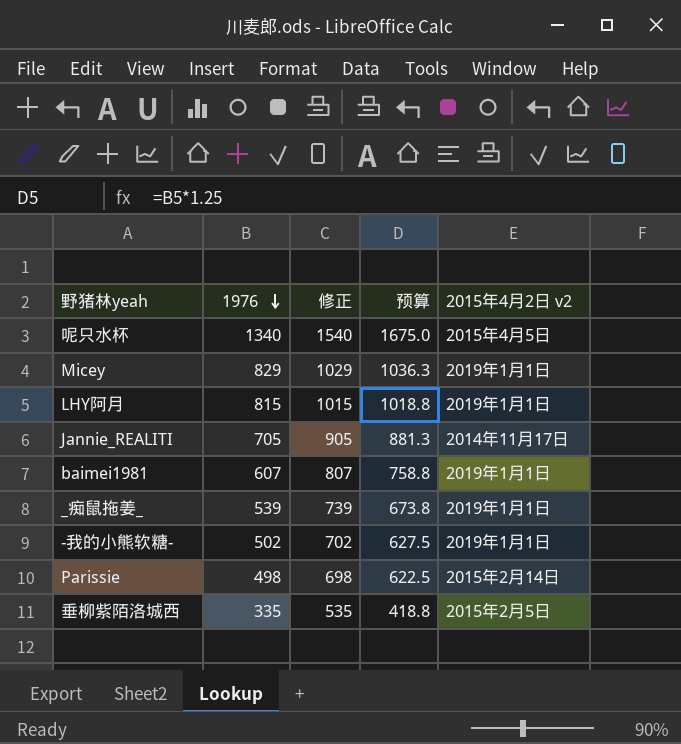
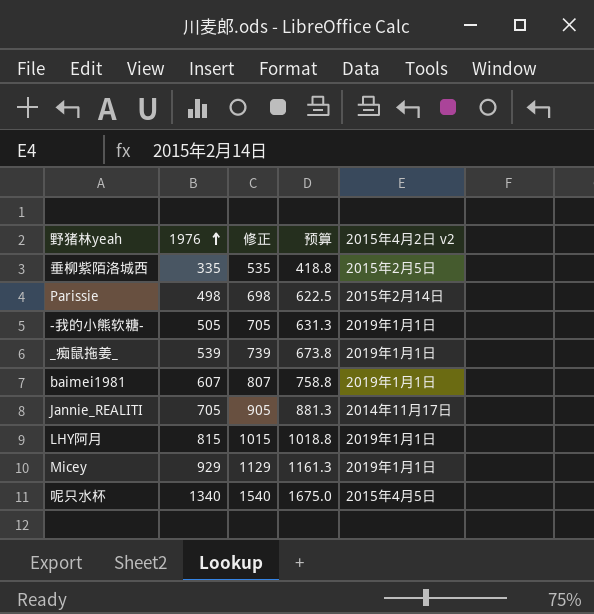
row order: 1976 descending -> 1976 ascending
-我的小熊软糖- | 1976: 502 -> 505
-我的小熊软糖- | 修正: 702 -> 705
-我的小熊软糖- | 预算: 627.5 -> 631.3
Micey | 1976: 829 -> 929
Micey | 修正: 1029 -> 1129
Micey | 预算: 1036.3 -> 1161.3

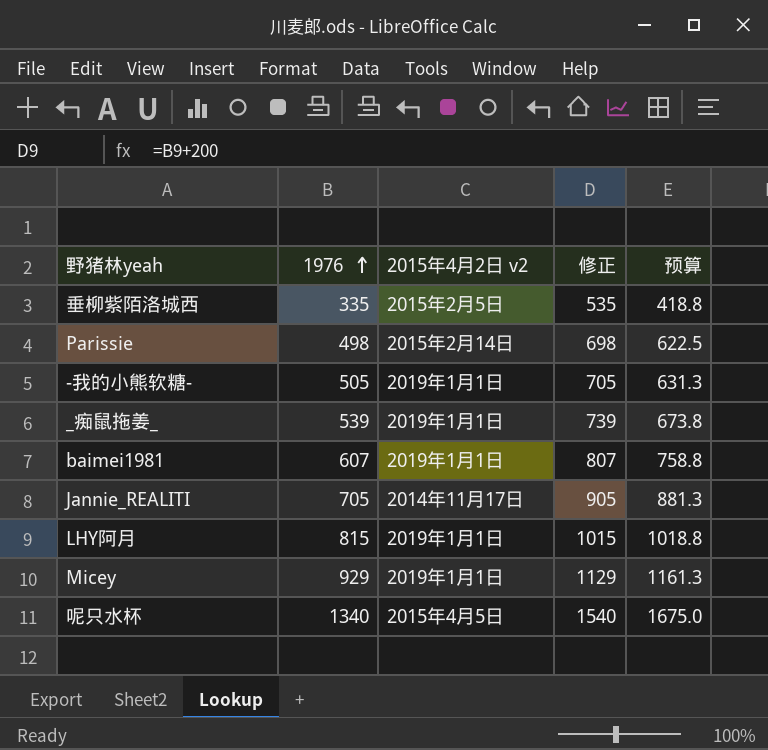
column 2015年4月2日 v2 | position: 5 -> 3

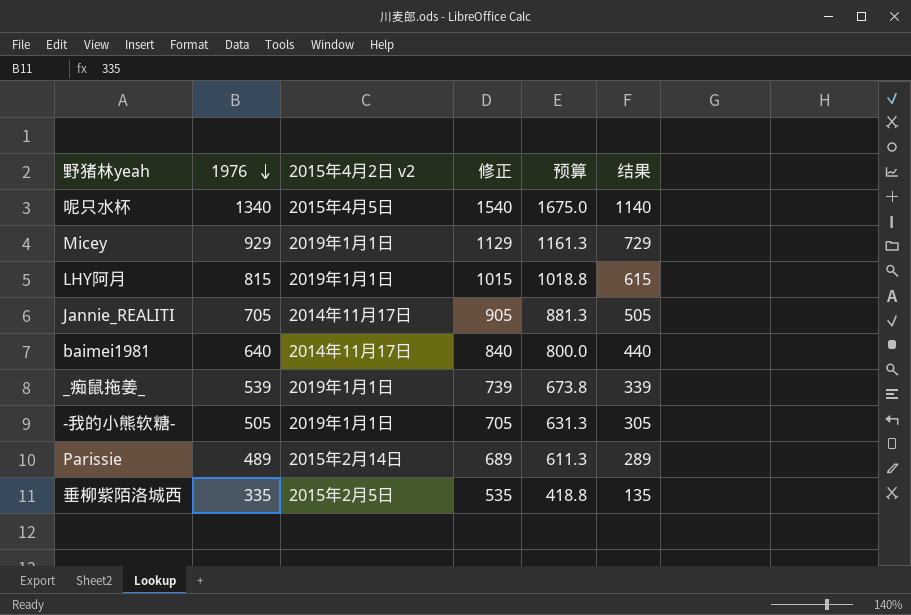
row order: 1976 ascending -> 1976 descending
column 结果 | formula: none -> [1976] - 200
baimei1981 | 1976: 607 -> 640
baimei1981 | 2015年4月2日 v2: 2019年1月1日 -> 2014年11月17日
baimei1981 | 修正: 807 -> 840
baimei1981 | 预算: 758.8 -> 800.0
Parissie | 1976: 498 -> 489
Parissie | 修正: 698 -> 689
Parissie | 预算: 622.5 -> 611.3

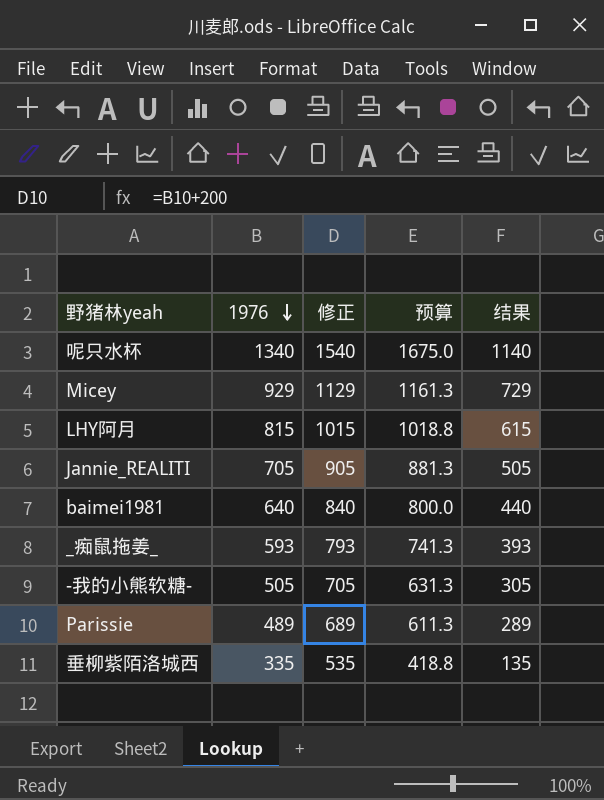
column 2015年4月2日 v2 | position: 3 -> none
_痴鼠拖姜_ | 1976: 539 -> 593
_痴鼠拖姜_ | 修正: 739 -> 793
_痴鼠拖姜_ | 预算: 673.8 -> 741.3
_痴鼠拖姜_ | 结果: 339 -> 393

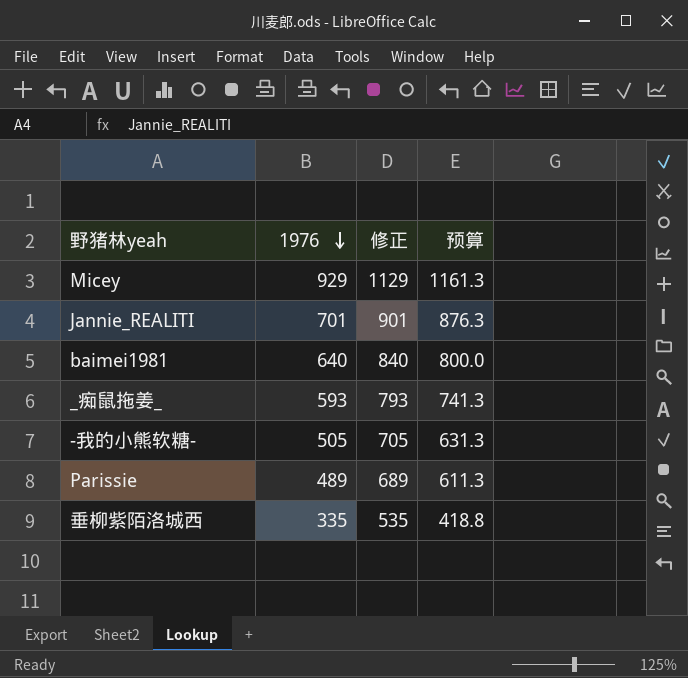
column 结果 | formula: [1976] - 200 -> none
row 呢只水杯: 1340 | 1540 | 1675.0 | 1140 -> none
row LHY阿月: 815 | 1015 | 1018.8 | 615 -> none
Jannie_REALITI | 1976: 705 -> 701
Jannie_REALITI | 修正: 905 -> 901
Jannie_REALITI | 预算: 881.3 -> 876.3

